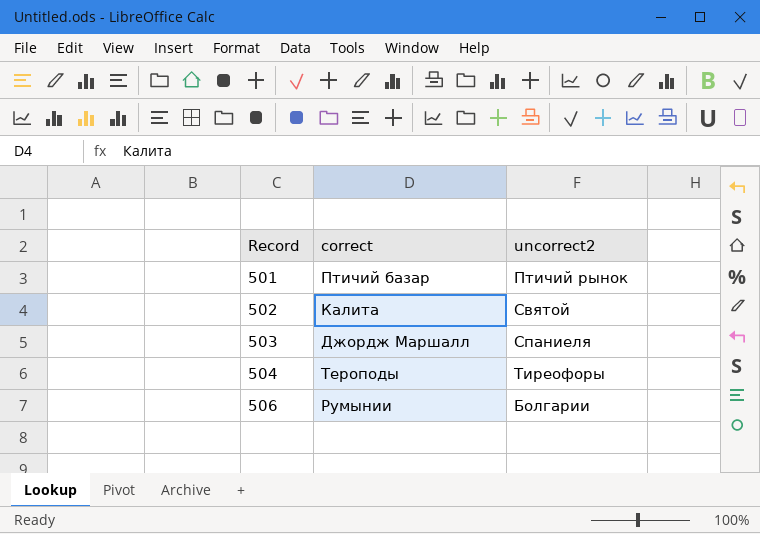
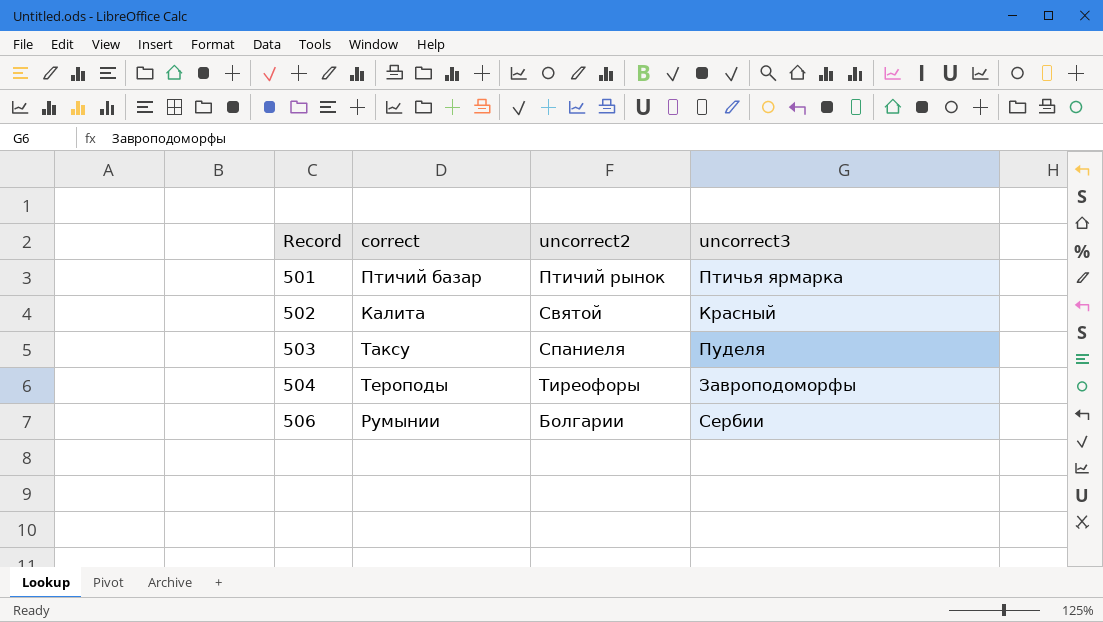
column uncorrect3 | position: none -> 4
503 | correct: Джордж Маршалл -> Таксу

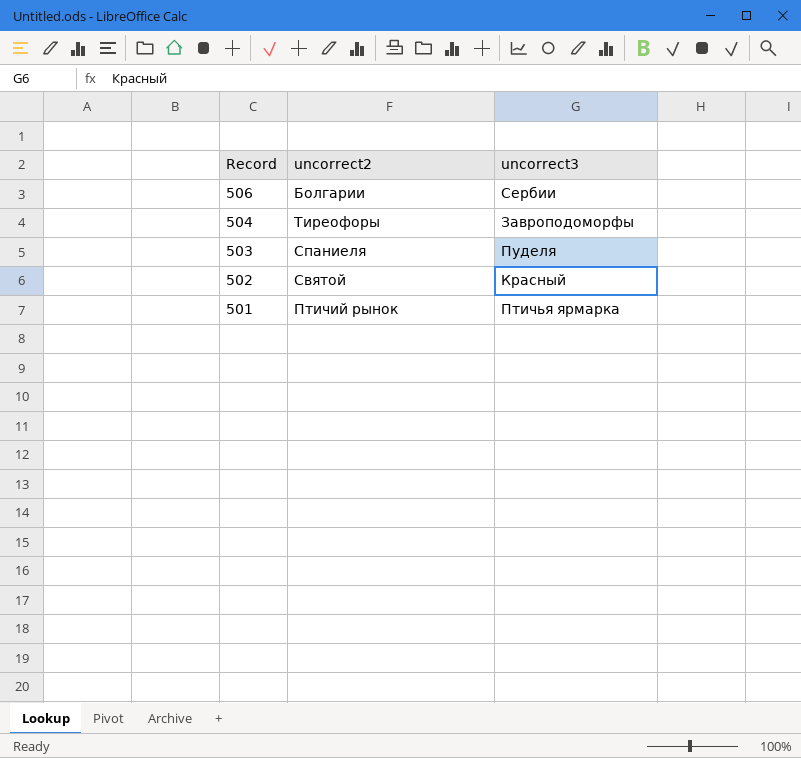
row order: Record ascending -> Record descending
column correct | position: 2 -> none

